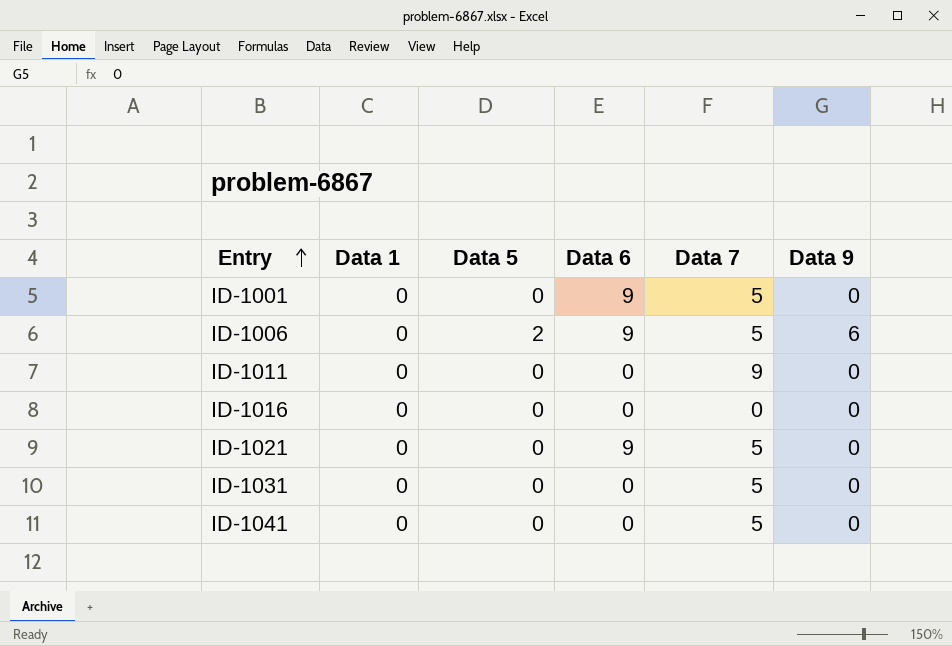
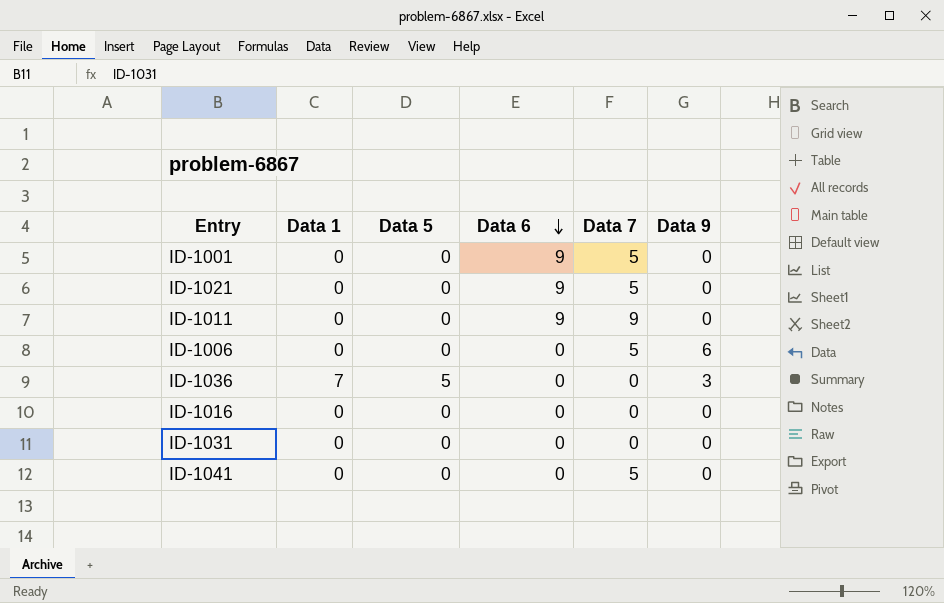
row order: Entry ascending -> Data 6 descending
ID-1011 | Data 6: 0 -> 9
ID-1006 | Data 5: 2 -> 0
ID-1006 | Data 6: 9 -> 0
row ID-1036: none -> 7 | 5 | 0 | 0 | 3
ID-1031 | Data 7: 5 -> 0

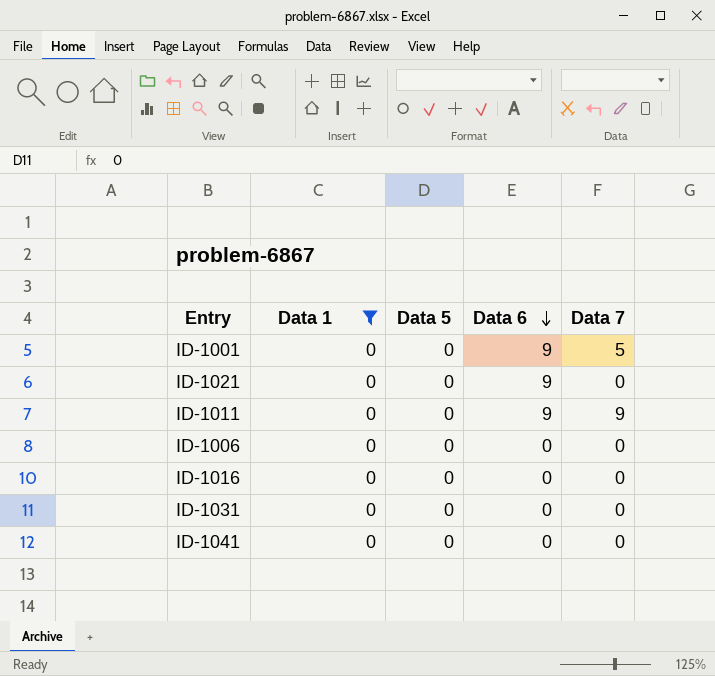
filter: none -> Data 1 = 0
column Data 9 | position: 6 -> none
ID-1021 | Data 7: 5 -> 0
ID-1006 | Data 7: 5 -> 0
ID-1041 | Data 7: 5 -> 0

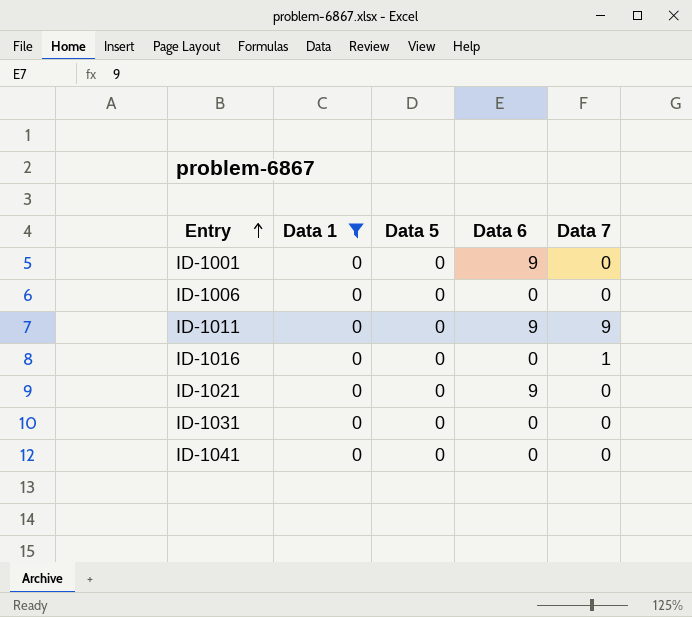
row order: Data 6 descending -> Entry ascending
ID-1001 | Data 7: 5 -> 0
ID-1016 | Data 7: 0 -> 1

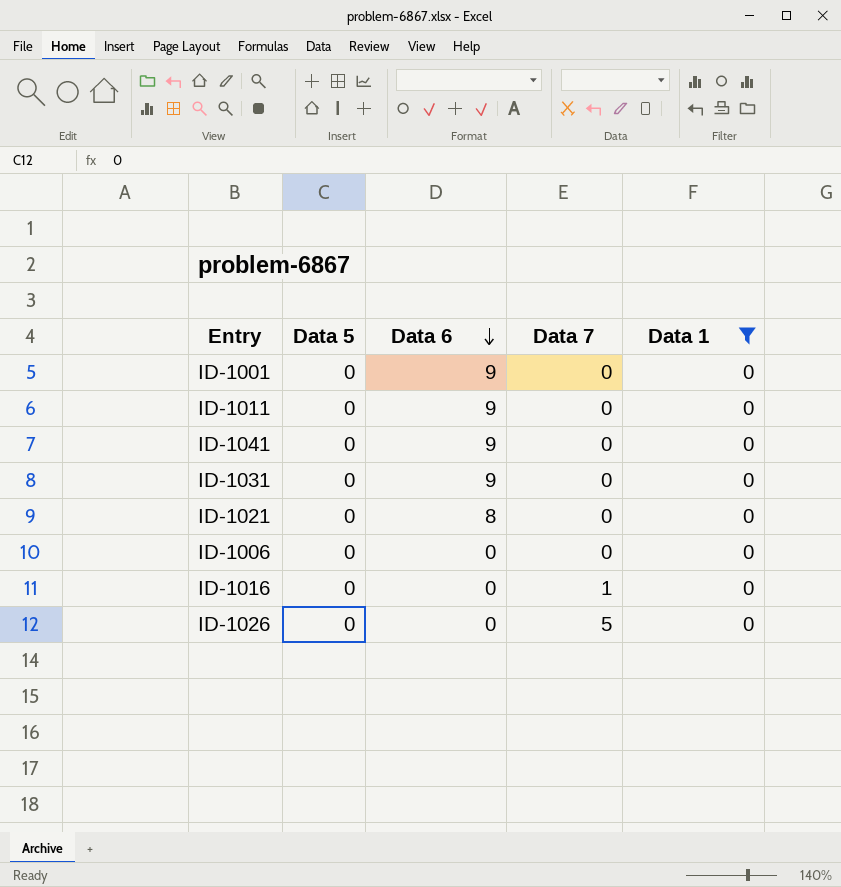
row order: Entry ascending -> Data 6 descending
column Data 1 | position: 2 -> 5
ID-1011 | Data 7: 9 -> 0
ID-1041 | Data 6: 0 -> 9
ID-1031 | Data 6: 0 -> 9
ID-1021 | Data 6: 9 -> 8
row ID-1026: none -> 0 | 0 | 5 | 0

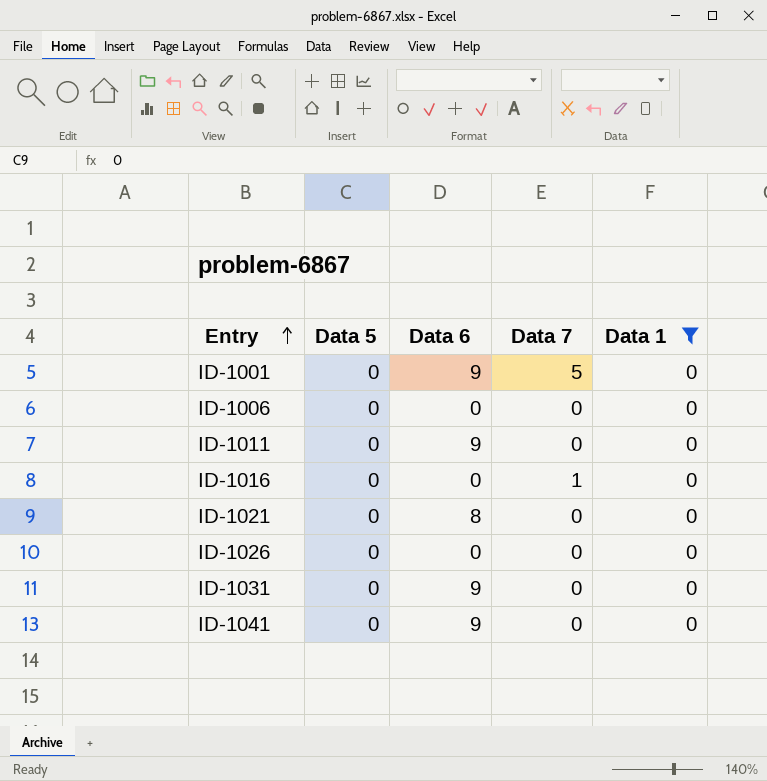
row order: Data 6 descending -> Entry ascending
ID-1001 | Data 7: 0 -> 5
ID-1026 | Data 7: 5 -> 0

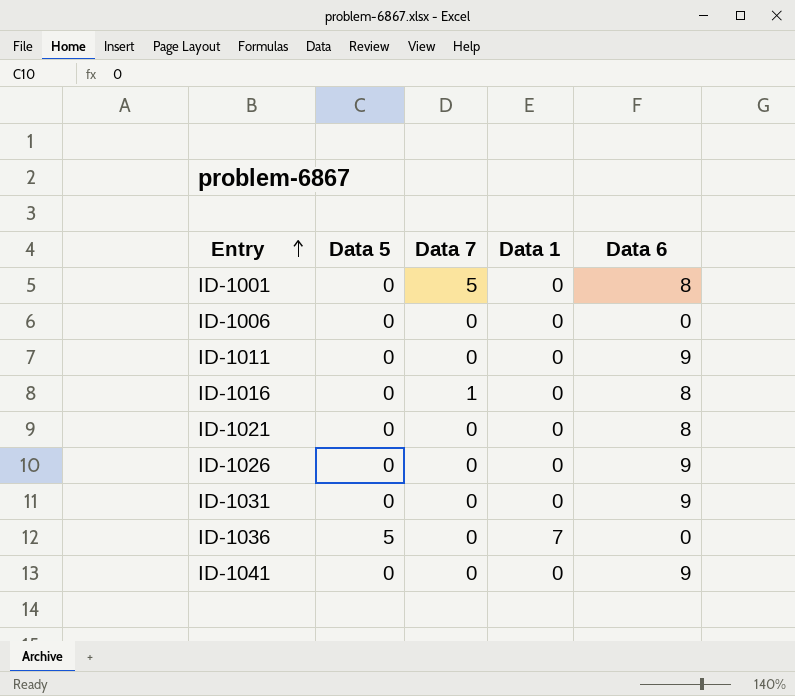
filter: Data 1 = 0 -> none
column Data 6 | position: 3 -> 5
ID-1001 | Data 6: 9 -> 8
ID-1016 | Data 6: 0 -> 8
ID-1026 | Data 6: 0 -> 9

